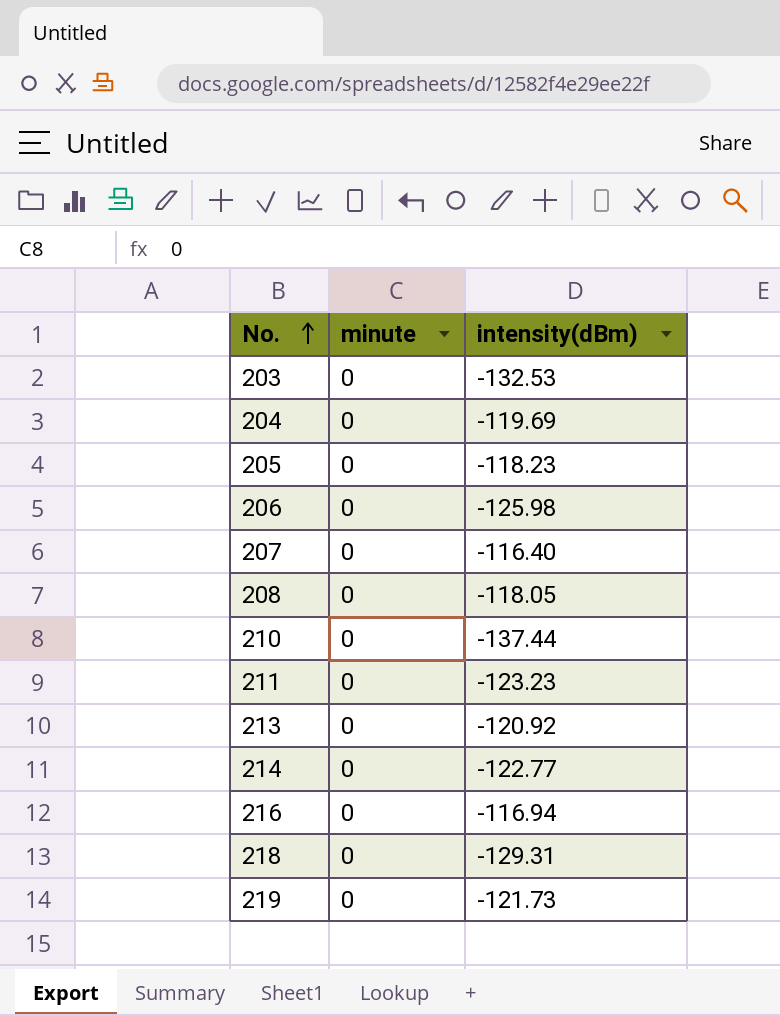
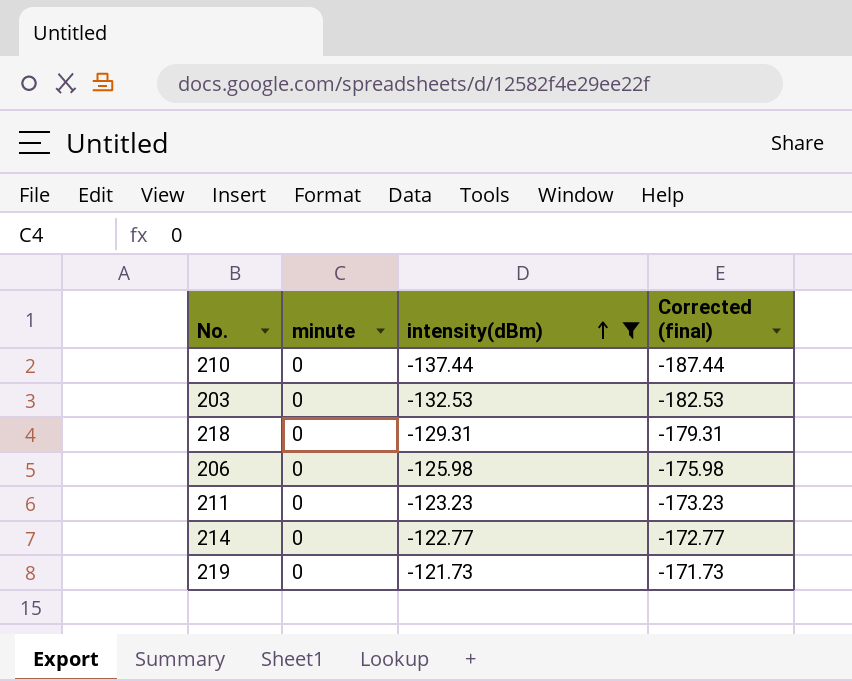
filter: none -> intensity(dBm) <= -121.73
row order: No. ascending -> intensity(dBm) ascending
column Corrected (final) | formula: none -> [intensity(dBm)] - 50

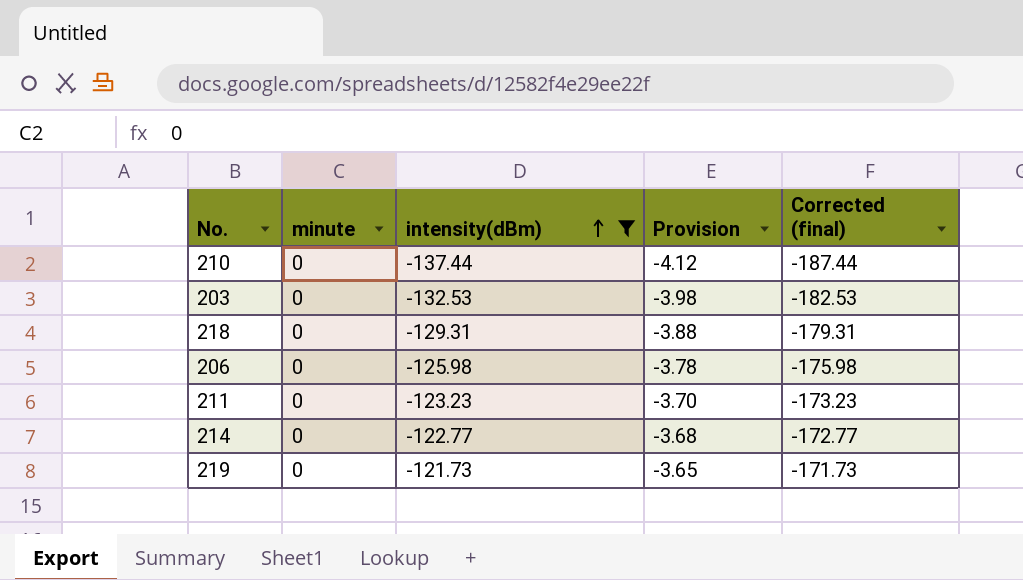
column Provision | formula: none -> [intensity(dBm)] * 0.03

